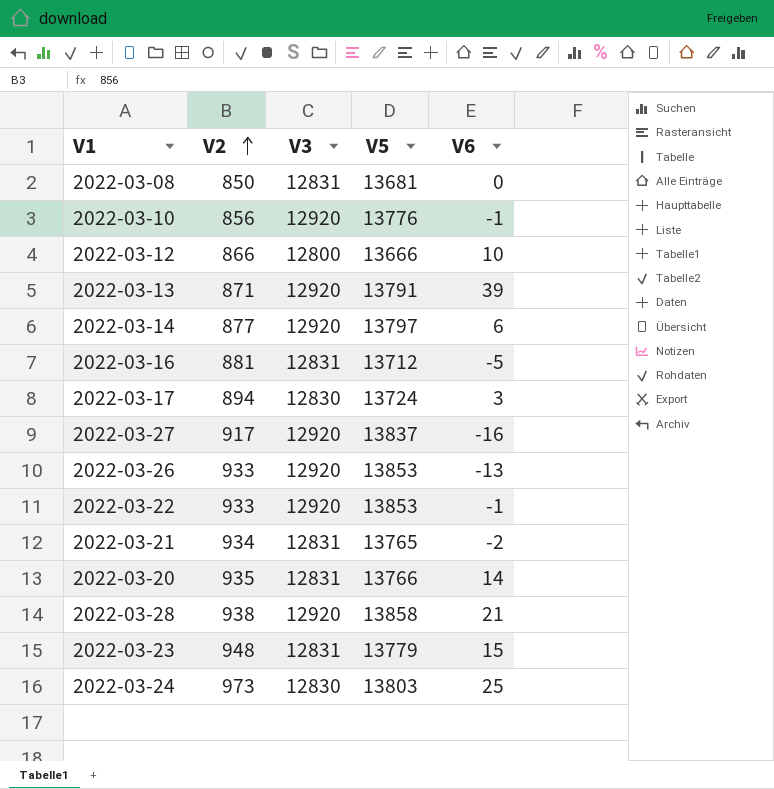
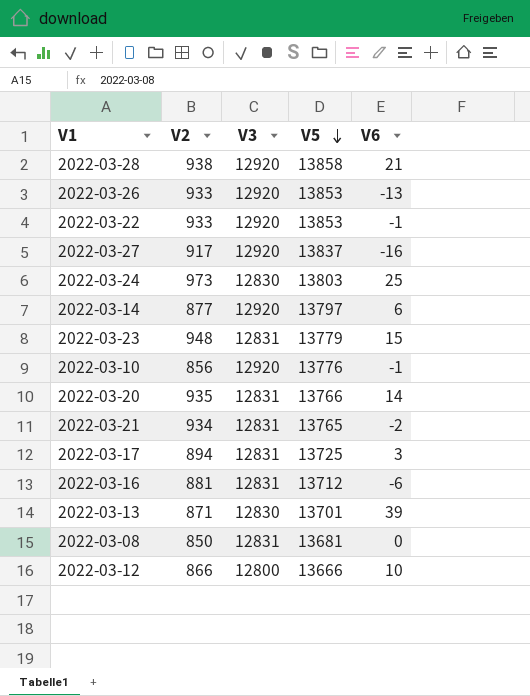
row order: V2 ascending -> V5 descending
2022-03-17 | V3: 12830 -> 12831
2022-03-17 | V5: 13724 -> 13725
2022-03-16 | V6: -5 -> -6
2022-03-13 | V3: 12920 -> 12830
2022-03-13 | V5: 13791 -> 13701

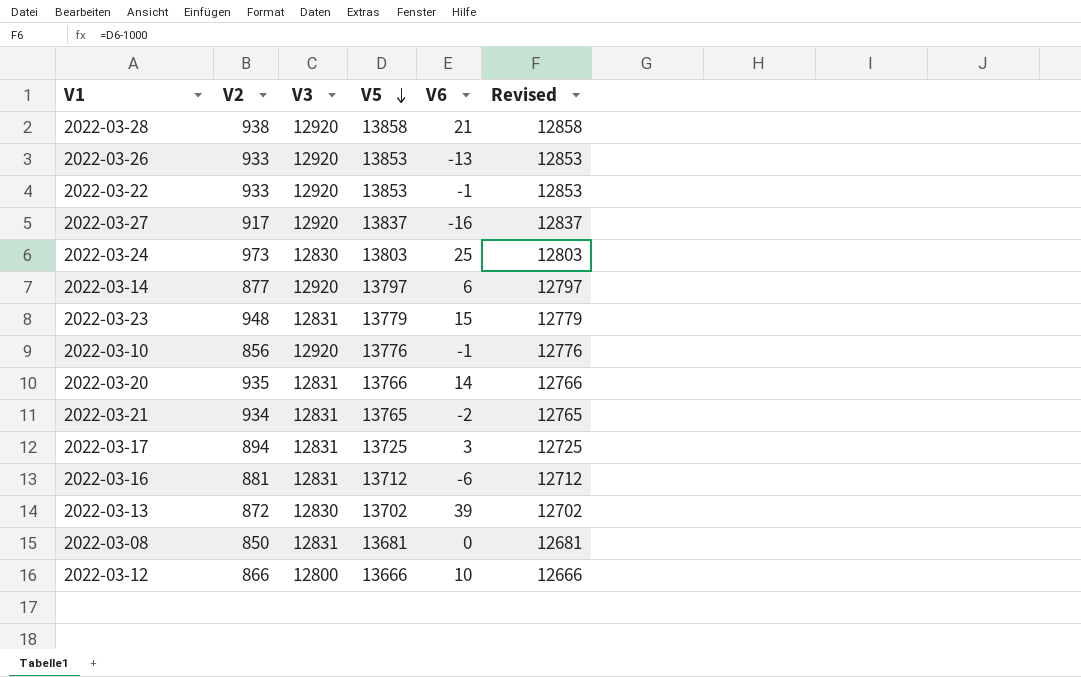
column Revised | formula: none -> [V5] - 1000
2022-03-13 | V2: 871 -> 872
2022-03-13 | V5: 13701 -> 13702

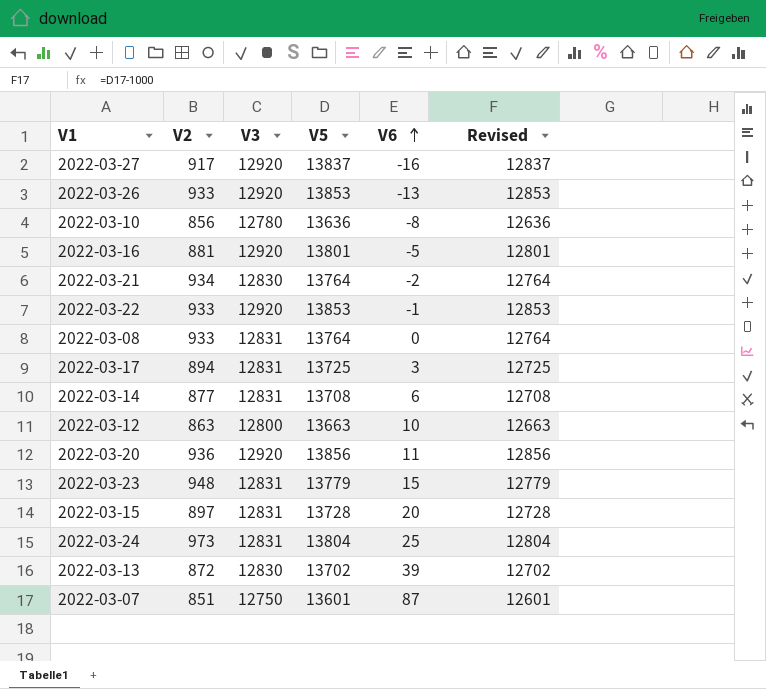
row order: V5 descending -> V6 ascending
row 2022-03-28: 938 | 12920 | 13858 | 21 | 12858 -> none
2022-03-10 | V3: 12920 -> 12780
2022-03-10 | V5: 13776 -> 13636
2022-03-10 | V6: -1 -> -8
2022-03-10 | Revised: 12776 -> 12636
2022-03-16 | V3: 12831 -> 12920
2022-03-16 | V5: 13712 -> 13801
2022-03-16 | V6: -6 -> -5
2022-03-16 | Revised: 12712 -> 12801
2022-03-21 | V3: 12831 -> 12830
2022-03-21 | V5: 13765 -> 13764
2022-03-21 | Revised: 12765 -> 12764
2022-03-08 | V2: 850 -> 933
2022-03-08 | V5: 13681 -> 13764
2022-03-08 | Revised: 12681 -> 12764
2022-03-14 | V3: 12920 -> 12831
2022-03-14 | V5: 13797 -> 13708
2022-03-14 | Revised: 12797 -> 12708
2022-03-12 | V2: 866 -> 863
2022-03-12 | V5: 13666 -> 13663
2022-03-12 | Revised: 12666 -> 12663
2022-03-20 | V2: 935 -> 936
2022-03-20 | V3: 12831 -> 12920
2022-03-20 | V5: 13766 -> 13856
2022-03-20 | V6: 14 -> 11
2022-03-20 | Revised: 12766 -> 12856
row 2022-03-15: none -> 897 | 12831 | 13728 | 20 | 12728
2022-03-24 | V3: 12830 -> 12831
2022-03-24 | V5: 13803 -> 13804
2022-03-24 | Revised: 12803 -> 12804
row 2022-03-07: none -> 851 | 12750 | 13601 | 87 | 12601

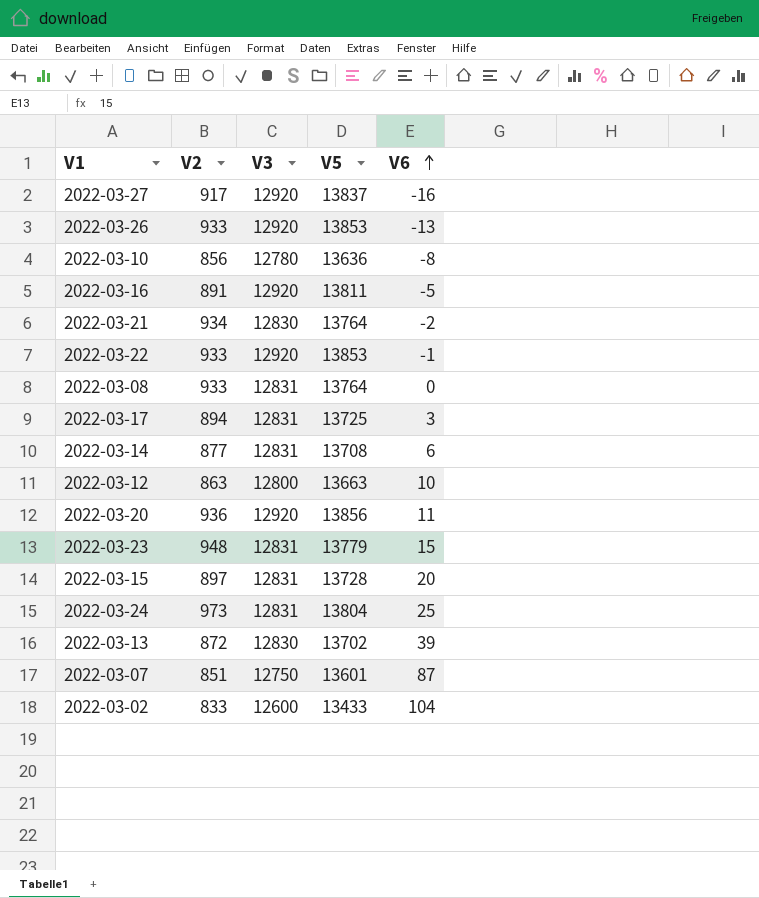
column Revised | formula: [V5] - 1000 -> none
2022-03-16 | V2: 881 -> 891
2022-03-16 | V5: 13801 -> 13811
row 2022-03-02: none -> 833 | 12600 | 13433 | 104

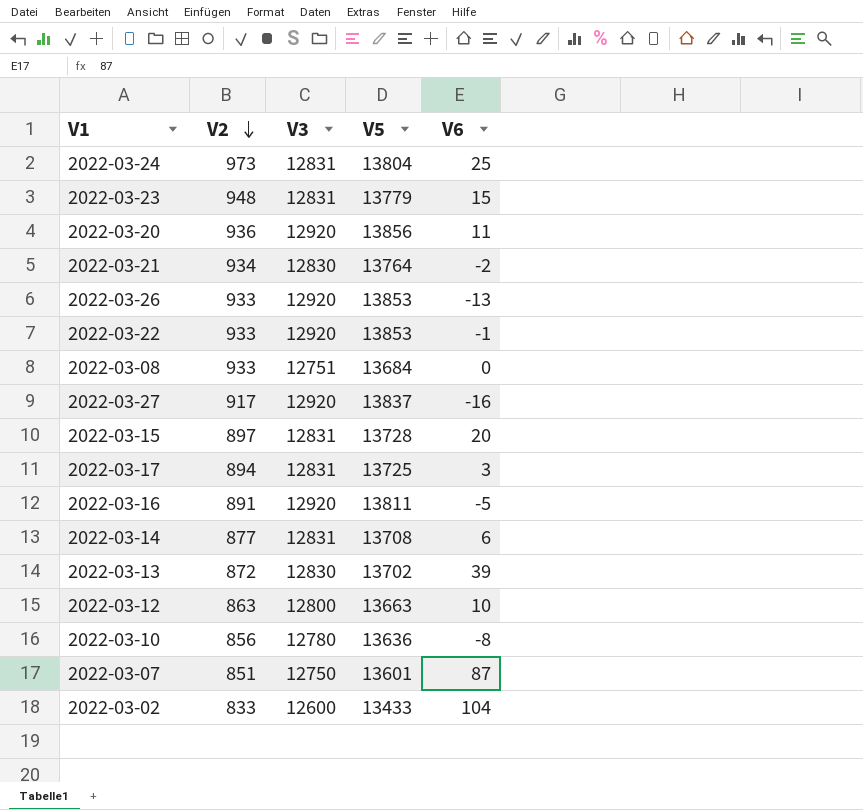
row order: V6 ascending -> V2 descending
2022-03-08 | V3: 12831 -> 12751
2022-03-08 | V5: 13764 -> 13684

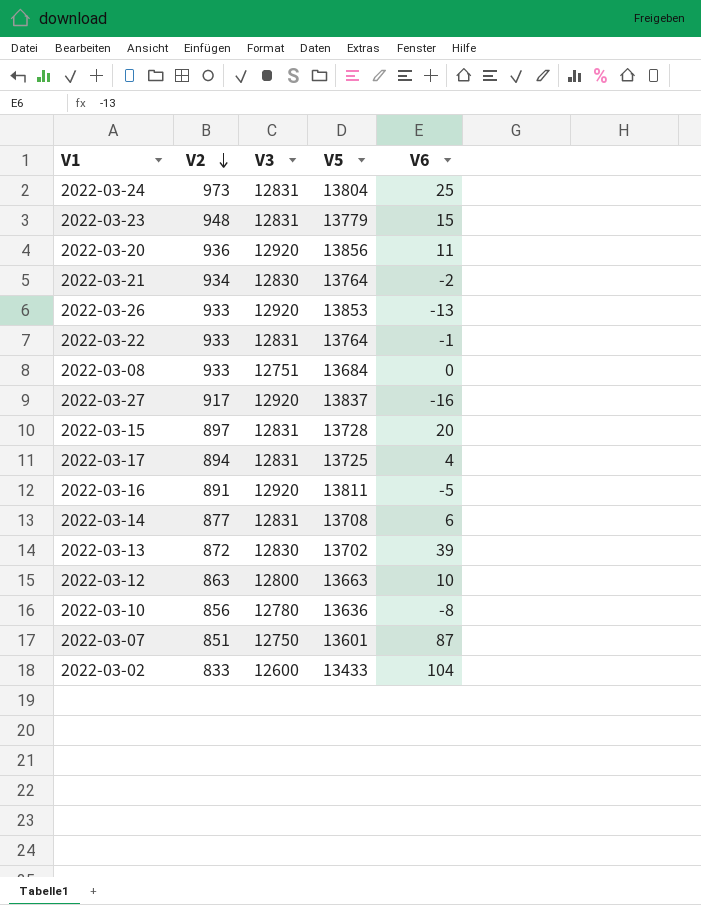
2022-03-22 | V3: 12920 -> 12831
2022-03-22 | V5: 13853 -> 13764
2022-03-17 | V6: 3 -> 4

